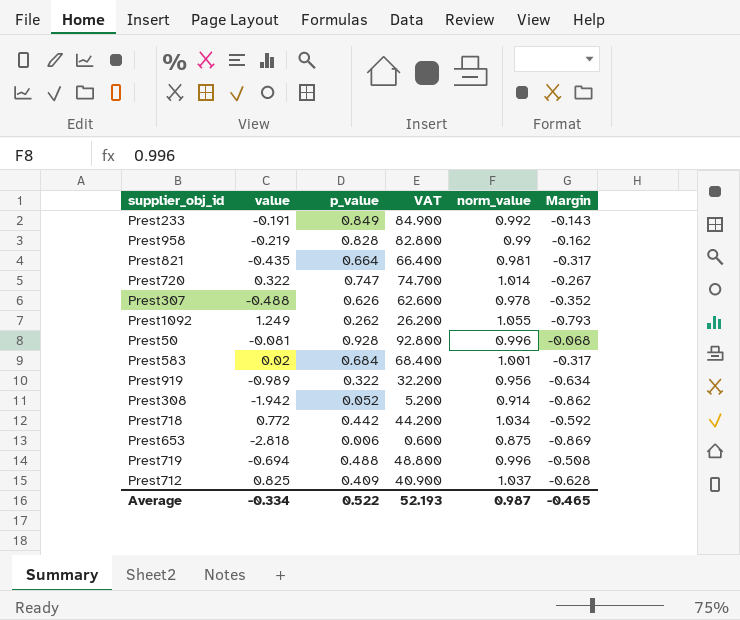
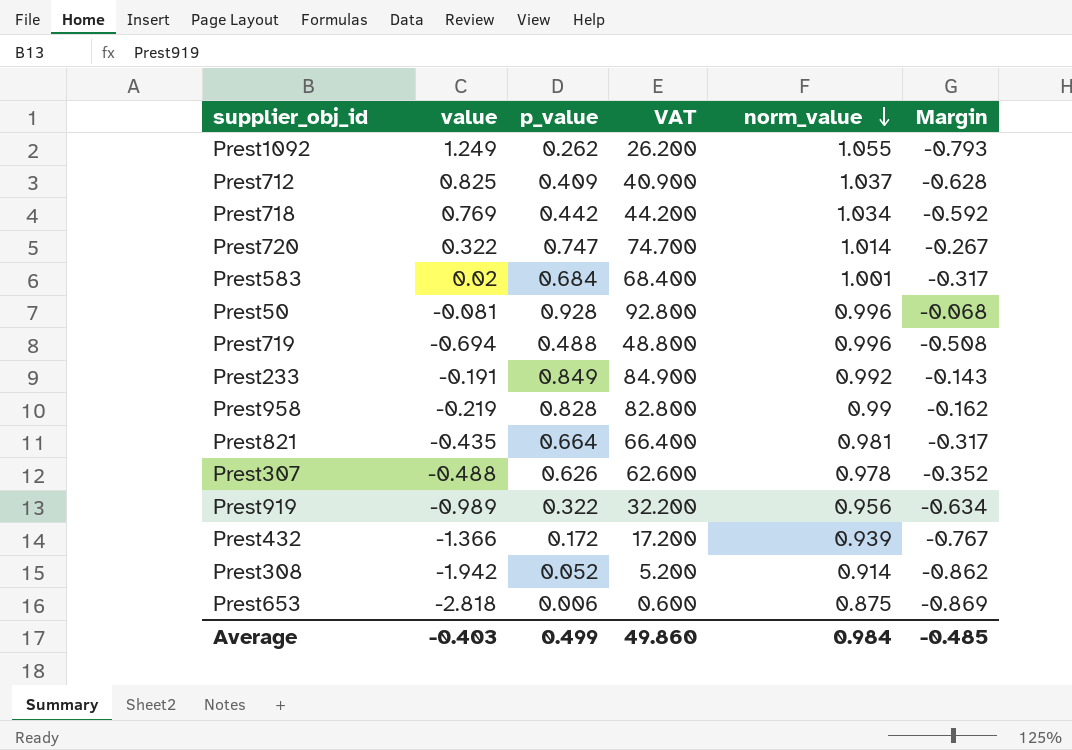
row order: none -> norm_value descending
Prest718 | value: 0.772 -> 0.769
row Prest432: none -> -1.366 | 0.172 | 17.200 | 0.939 | -0.767
Average | value: -0.334 -> -0.403
Average | p_value: 0.522 -> 0.499
Average | VAT: 52.193 -> 49.860
Average | norm_value: 0.987 -> 0.984
Average | Margin: -0.465 -> -0.485

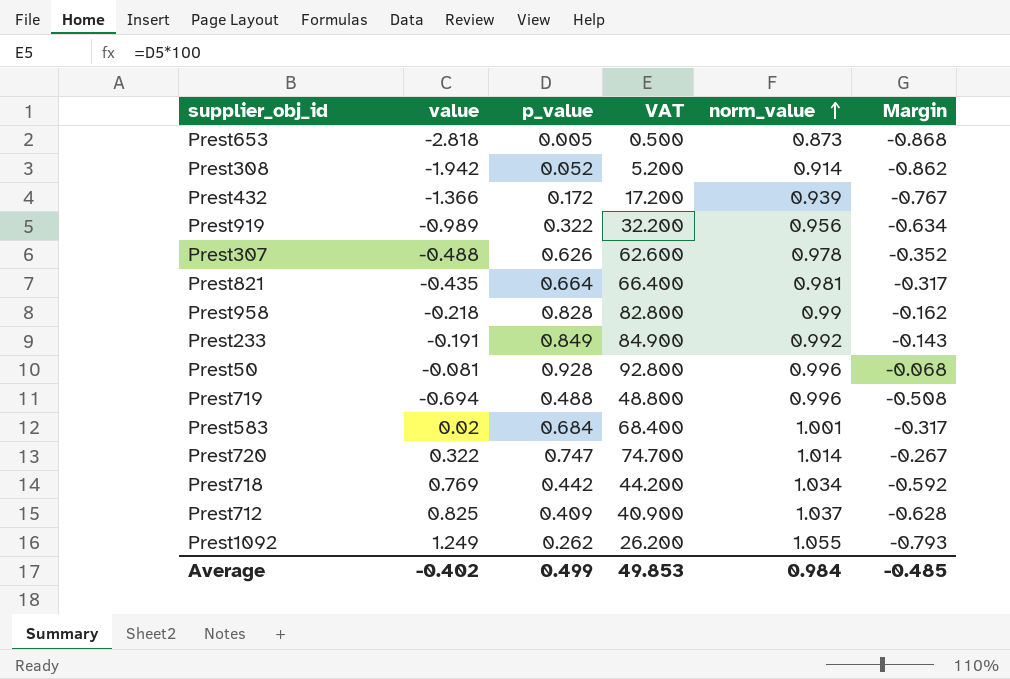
row order: norm_value descending -> norm_value ascending
Prest653 | p_value: 0.006 -> 0.005
Prest653 | VAT: 0.600 -> 0.500
Prest653 | norm_value: 0.875 -> 0.873
Prest653 | Margin: -0.869 -> -0.868
Prest958 | value: -0.219 -> -0.218
Average | value: -0.403 -> -0.402
Average | VAT: 49.860 -> 49.853

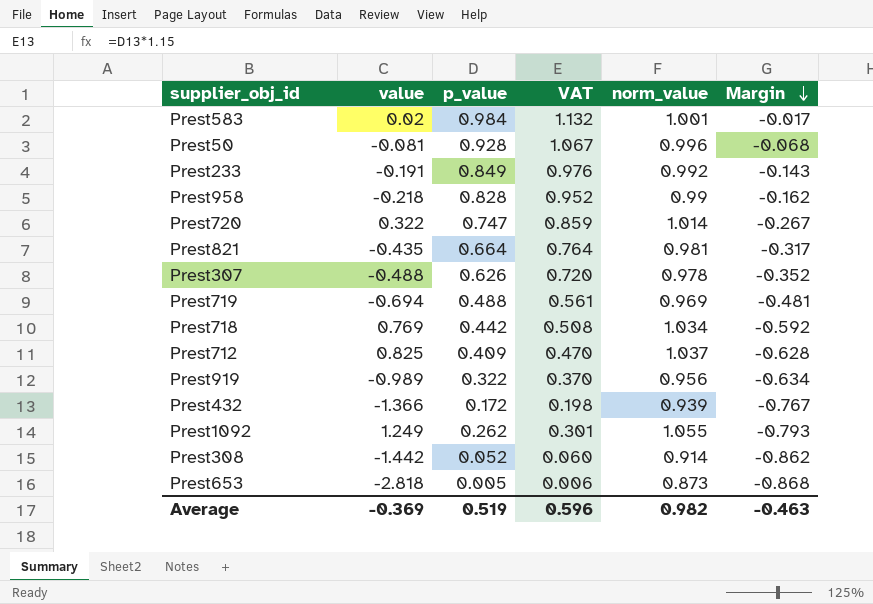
row order: norm_value ascending -> Margin descending
column VAT | formula: [p_value] * 100 -> [p_value] * 1.15
Prest583 | p_value: 0.684 -> 0.984
Prest583 | Margin: -0.317 -> -0.017
Prest719 | norm_value: 0.996 -> 0.969
Prest719 | Margin: -0.508 -> -0.481
Prest308 | value: -1.942 -> -1.442
Average | value: -0.402 -> -0.369
Average | p_value: 0.499 -> 0.519
Average | VAT: 49.853 -> 0.596
Average | norm_value: 0.984 -> 0.982
Average | Margin: -0.485 -> -0.463

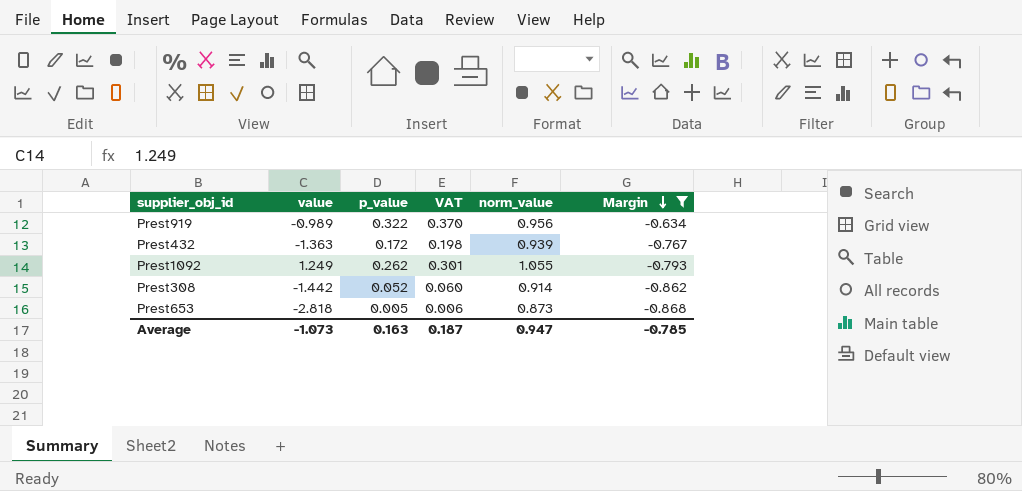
filter: none -> Margin <= -0.634
Prest432 | value: -1.366 -> -1.363
Average | value: -0.369 -> -1.073
Average | p_value: 0.519 -> 0.163
Average | VAT: 0.596 -> 0.187
Average | norm_value: 0.982 -> 0.947
Average | Margin: -0.463 -> -0.785

